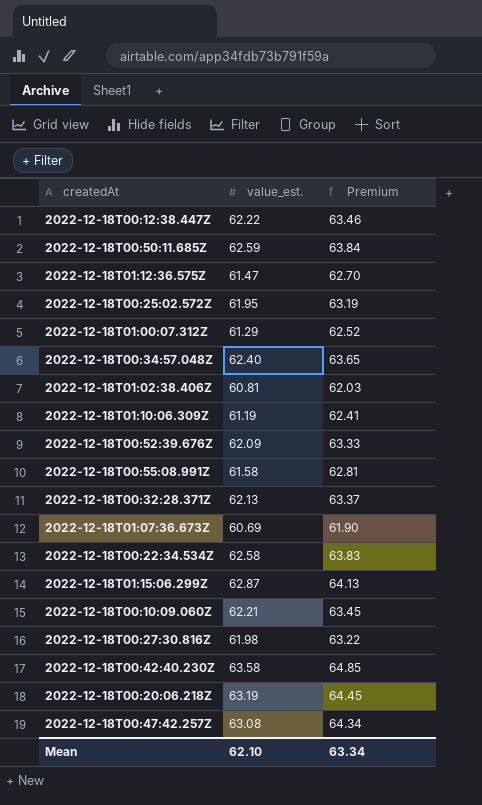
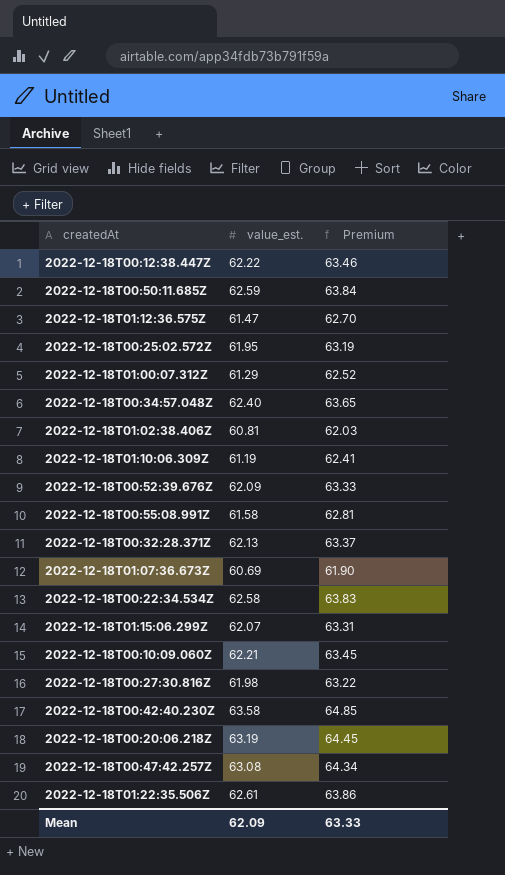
2022-12-18T01:15:06.299Z | value_est.: 62.87 -> 62.07
2022-12-18T01:15:06.299Z | Premium: 64.13 -> 63.31
row 2022-12-18T01:22:35.506Z: none -> 62.61 | 63.86
Mean | value_est.: 62.10 -> 62.09
Mean | Premium: 63.34 -> 63.33

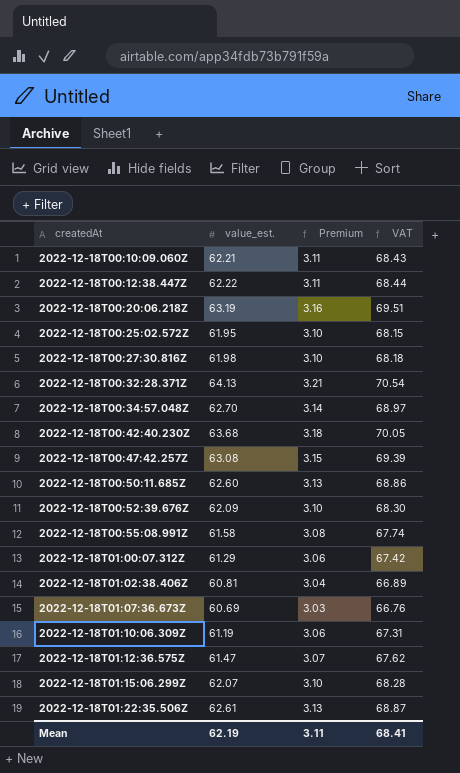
row order: none -> createdAt ascending
column Premium | formula: [value_est.] * 1.02 -> [value_est.] * 0.05
column VAT | formula: none -> [value_est.] * 1.1
row 2022-12-18T00:22:34.534Z: 62.58 | 63.83 -> none
2022-12-18T00:32:28.371Z | value_est.: 62.13 -> 64.13
2022-12-18T00:34:57.048Z | value_est.: 62.40 -> 62.70
2022-12-18T00:42:40.230Z | value_est.: 63.58 -> 63.68
2022-12-18T00:50:11.685Z | value_est.: 62.59 -> 62.60
Mean | value_est.: 62.09 -> 62.19
Mean | Premium: 63.33 -> 3.11

